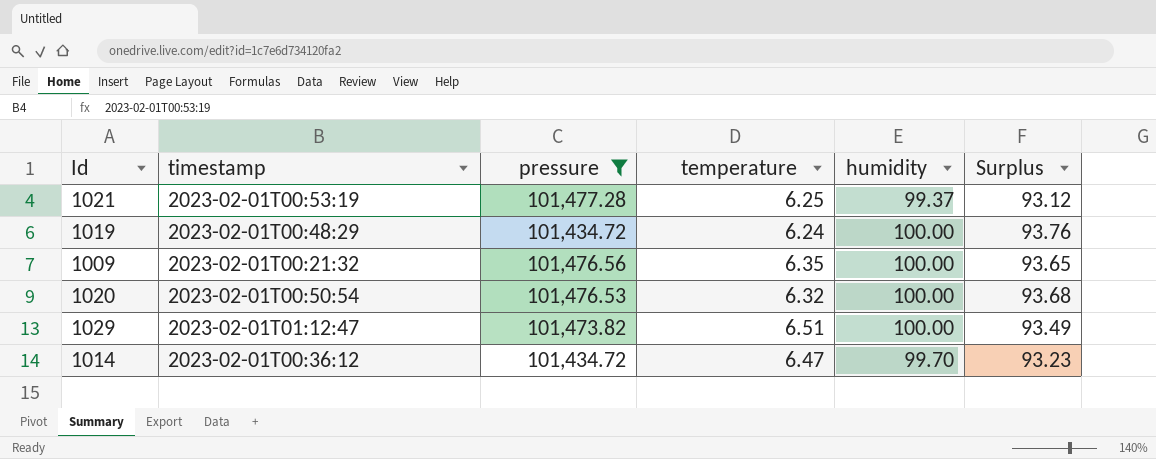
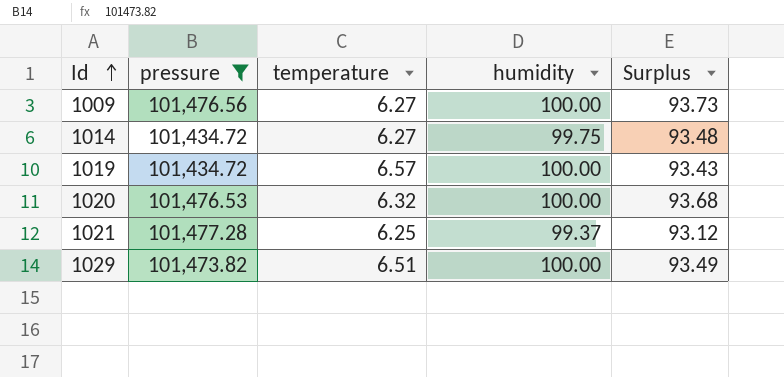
row order: none -> Id ascending
column timestamp | position: 2 -> none
1009 | temperature: 6.35 -> 6.27
1009 | Surplus: 93.65 -> 93.73
1014 | temperature: 6.47 -> 6.27
1014 | humidity: 99.70 -> 99.75
1014 | Surplus: 93.23 -> 93.48
1019 | temperature: 6.24 -> 6.57
1019 | Surplus: 93.76 -> 93.43

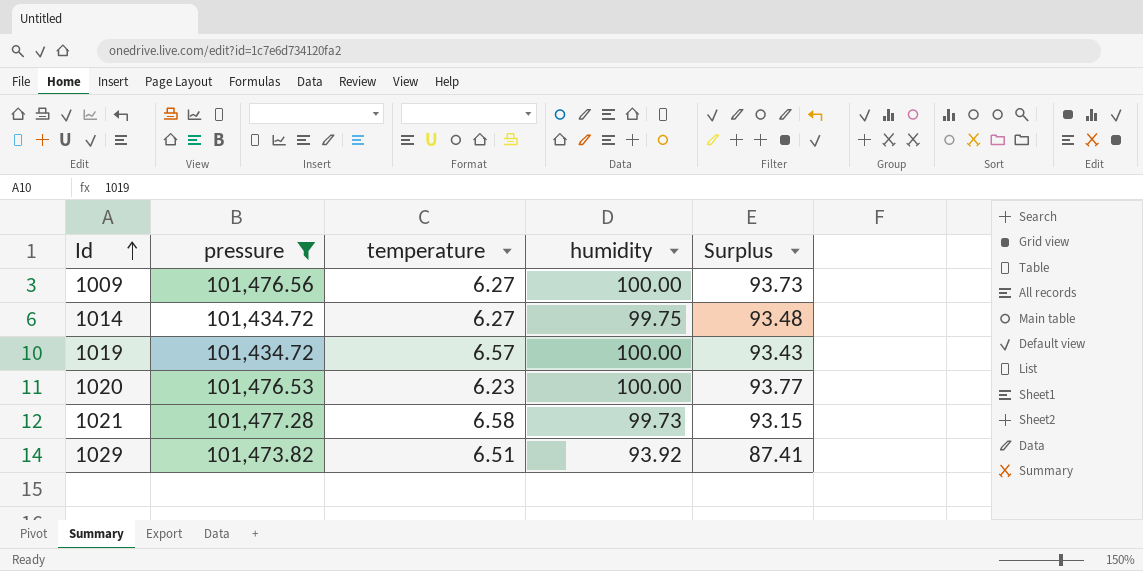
1020 | temperature: 6.32 -> 6.23
1020 | Surplus: 93.68 -> 93.77
1021 | temperature: 6.25 -> 6.58
1021 | humidity: 99.37 -> 99.73
1021 | Surplus: 93.12 -> 93.15
1029 | humidity: 100.00 -> 93.92
1029 | Surplus: 93.49 -> 87.41

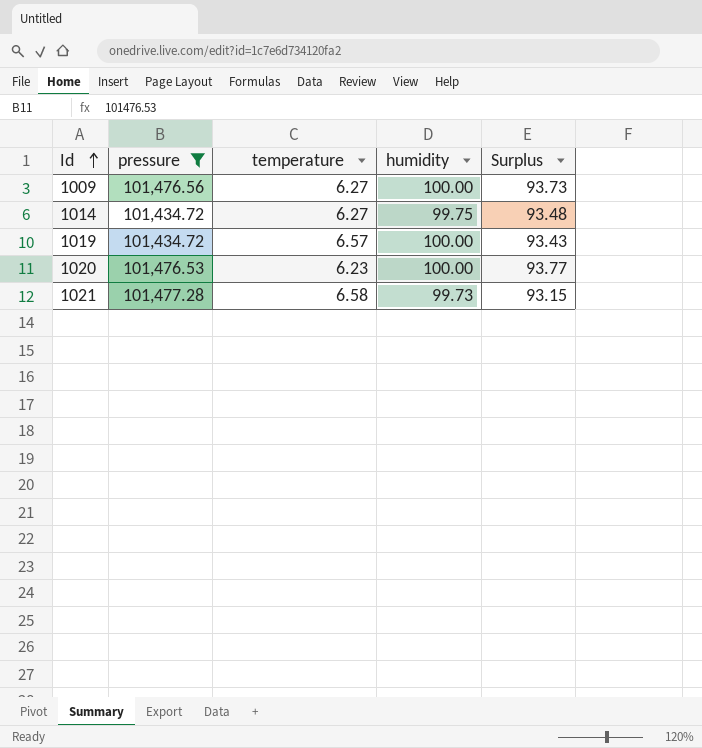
row 1029: 101,473.82 | 6.51 | 93.92 | 87.41 -> none

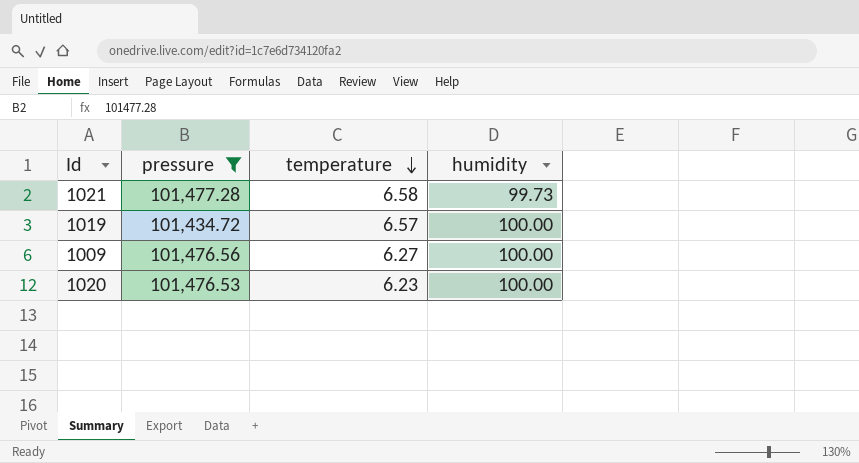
row order: Id ascending -> temperature descending
column Surplus | formula: [humidity] - [temperature] -> none
row 1014: 101,434.72 | 6.27 | 99.75 | 93.48 -> none

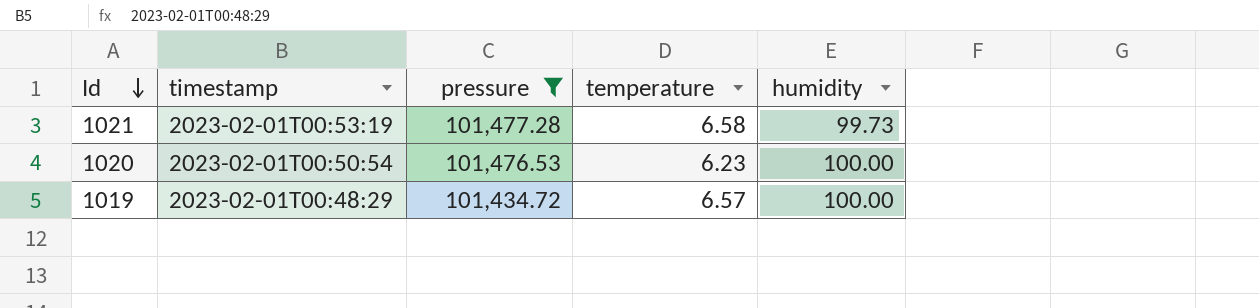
row order: temperature descending -> Id descending
column timestamp | position: none -> 2
row 1009: 101,476.56 | 6.27 | 100.00 -> none

